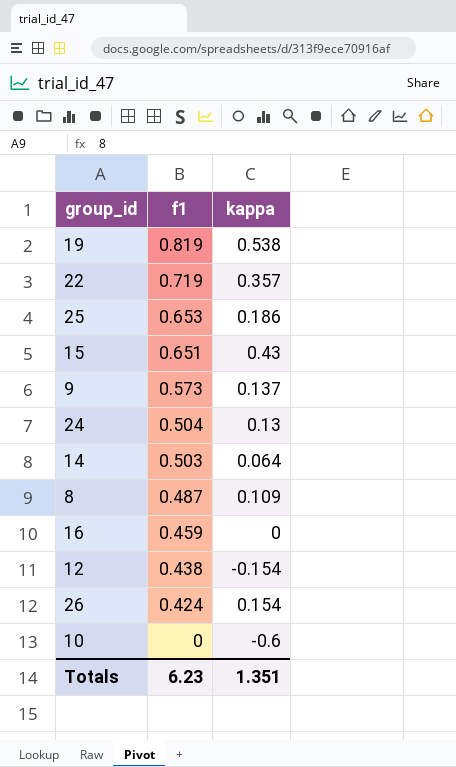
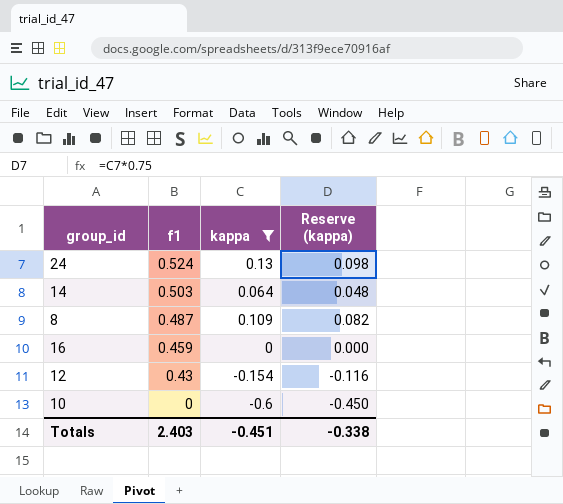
filter: none -> kappa <= 0.13
column Reserve (kappa) | formula: none -> [kappa] * 0.75
24 | f1: 0.504 -> 0.524
12 | f1: 0.438 -> 0.43
Totals | f1: 6.23 -> 2.403
Totals | kappa: 1.351 -> -0.451

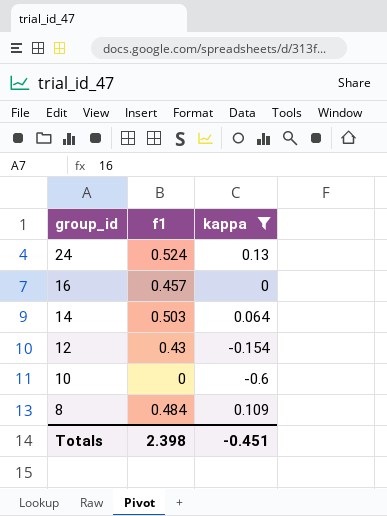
row order: f1 descending -> group_id descending
column Reserve (kappa) | formula: [kappa] * 0.75 -> none
16 | f1: 0.459 -> 0.457
8 | f1: 0.487 -> 0.484
Totals | f1: 2.403 -> 2.398

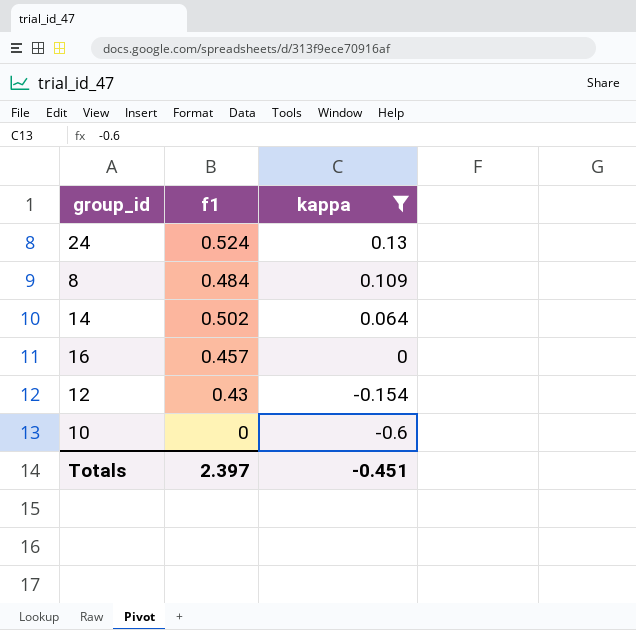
row order: group_id descending -> kappa descending
14 | f1: 0.503 -> 0.502
Totals | f1: 2.398 -> 2.397

